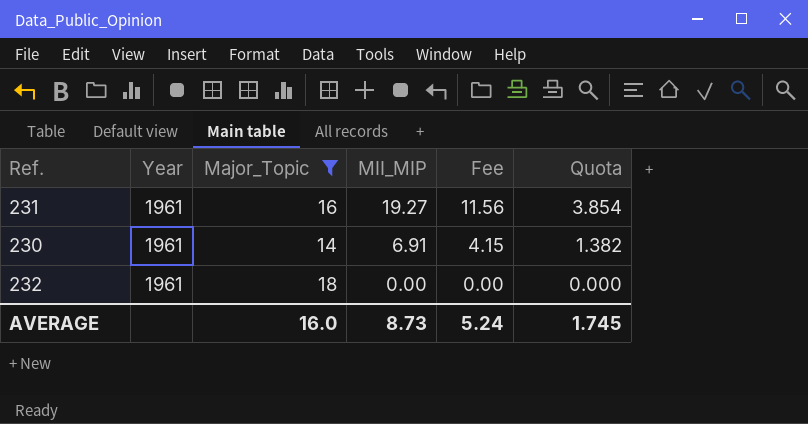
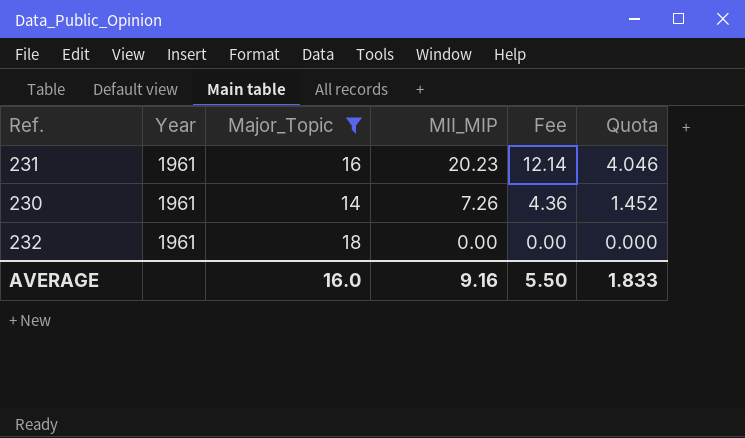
231 | MII_MIP: 19.27 -> 20.23
231 | Fee: 11.56 -> 12.14
231 | Quota: 3.854 -> 4.046
230 | MII_MIP: 6.91 -> 7.26
230 | Fee: 4.15 -> 4.36
230 | Quota: 1.382 -> 1.452
AVERAGE | MII_MIP: 8.73 -> 9.16
AVERAGE | Fee: 5.24 -> 5.50
AVERAGE | Quota: 1.745 -> 1.833

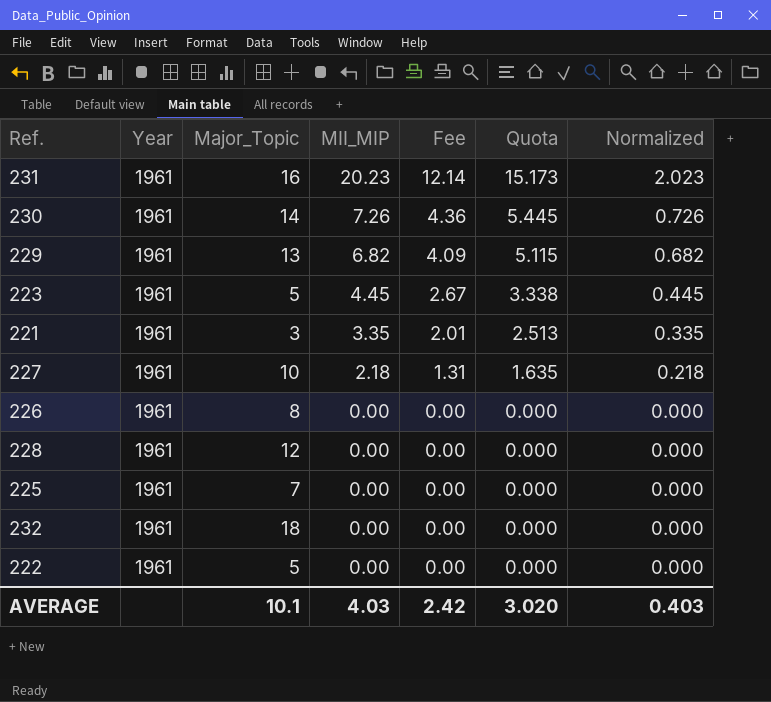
filter: Major_Topic >= 14 -> none
column Quota | formula: [MII_MIP] * 0.2 -> [MII_MIP] * 0.75
column Normalized | formula: none -> [MII_MIP] * 0.1
AVERAGE | Major_Topic: 16.0 -> 10.1
AVERAGE | MII_MIP: 9.16 -> 4.03
AVERAGE | Fee: 5.50 -> 2.42
AVERAGE | Quota: 1.833 -> 3.020

